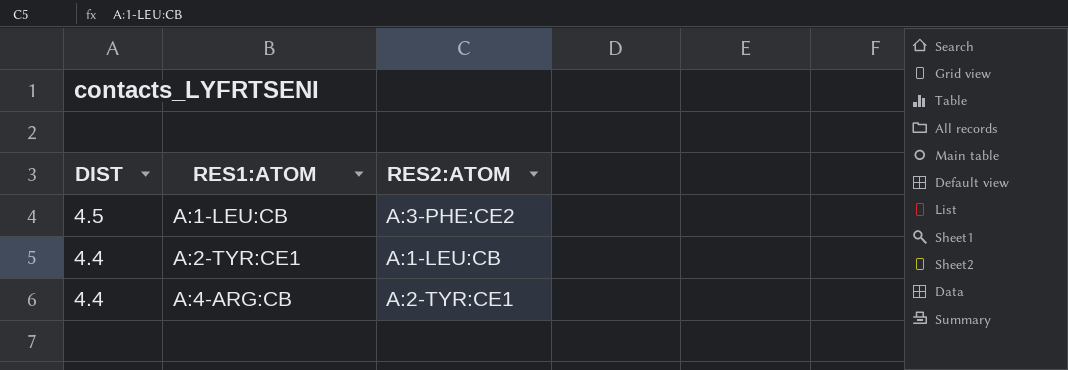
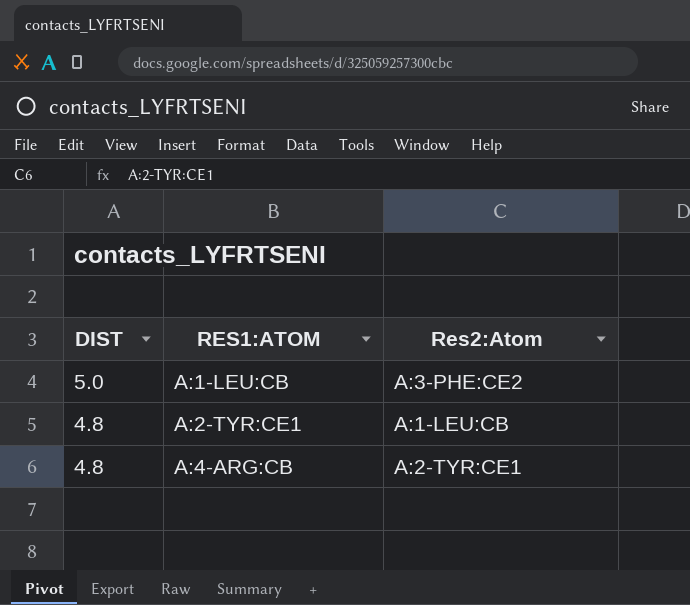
column name: RES2:ATOM -> Res2:Atom
A:1-LEU:CB | DIST: 4.5 -> 5.0
A:2-TYR:CE1 | DIST: 4.4 -> 4.8
A:4-ARG:CB | DIST: 4.4 -> 4.8

